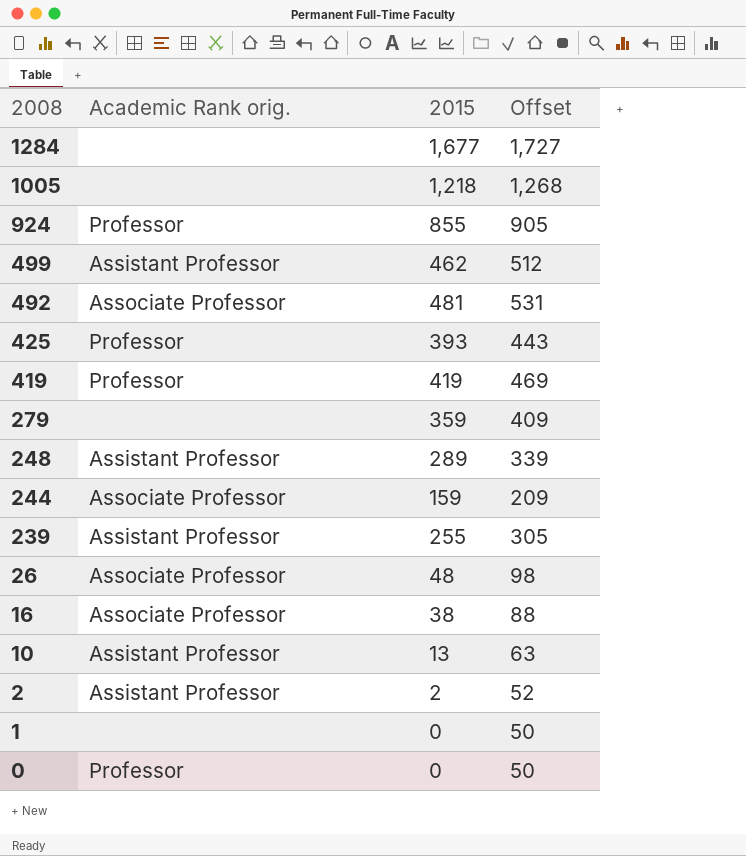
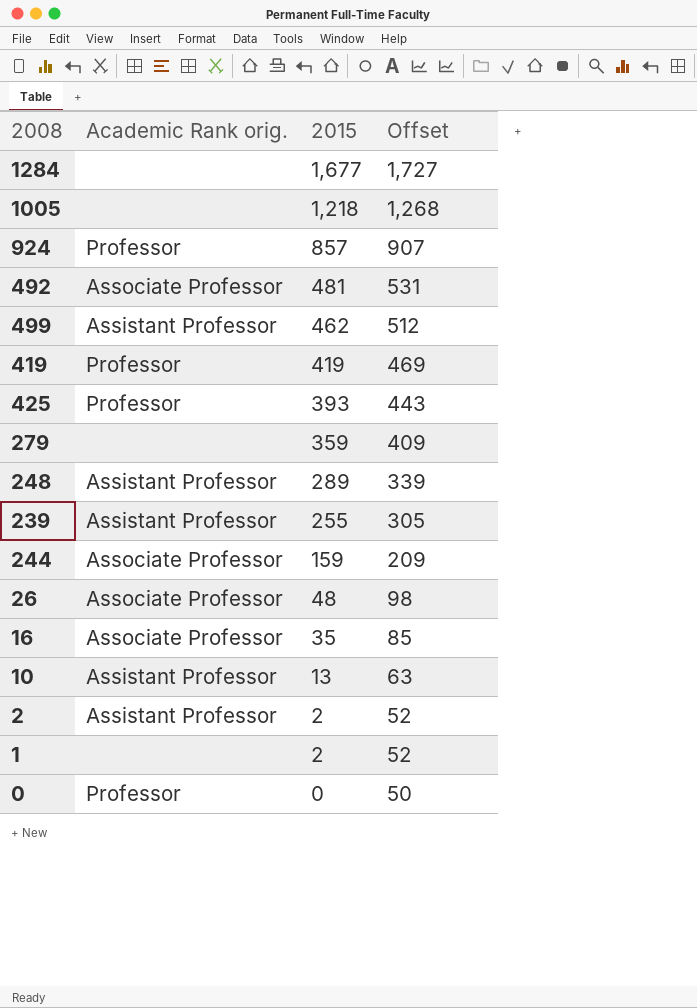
row order: 2008 descending -> 2015 descending
924 | 2015: 855 -> 857
924 | Offset: 905 -> 907
16 | 2015: 38 -> 35
16 | Offset: 88 -> 85
1 | 2015: 0 -> 2
1 | Offset: 50 -> 52

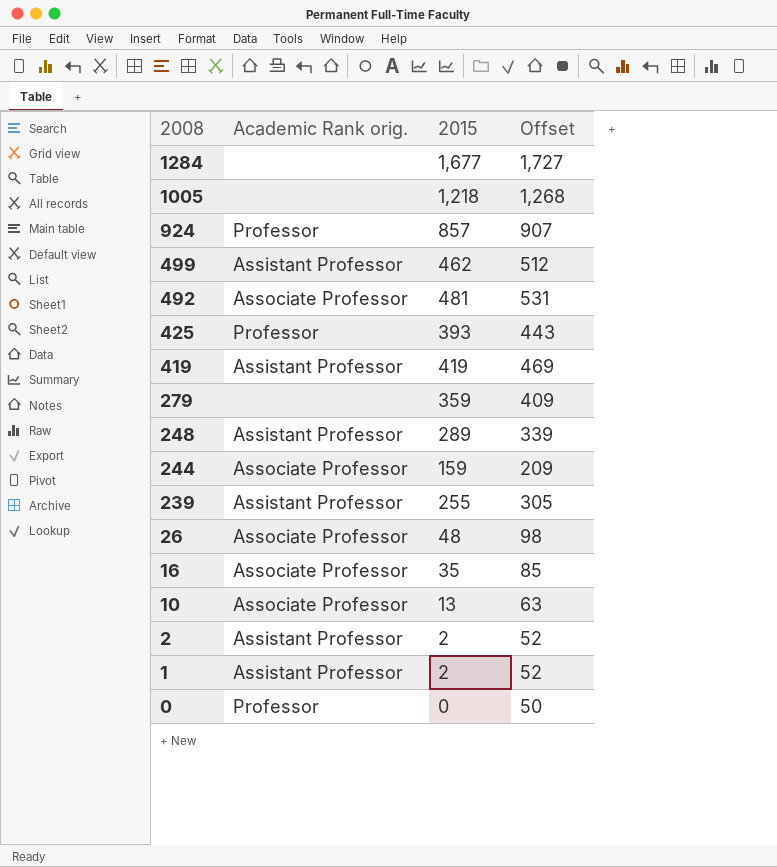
row order: 2015 descending -> 2008 descending
419 | Academic Rank orig.: Professor -> Assistant Professor
10 | Academic Rank orig.: Assistant Professor -> Associate Professor
1 | Academic Rank orig.: none -> Assistant Professor

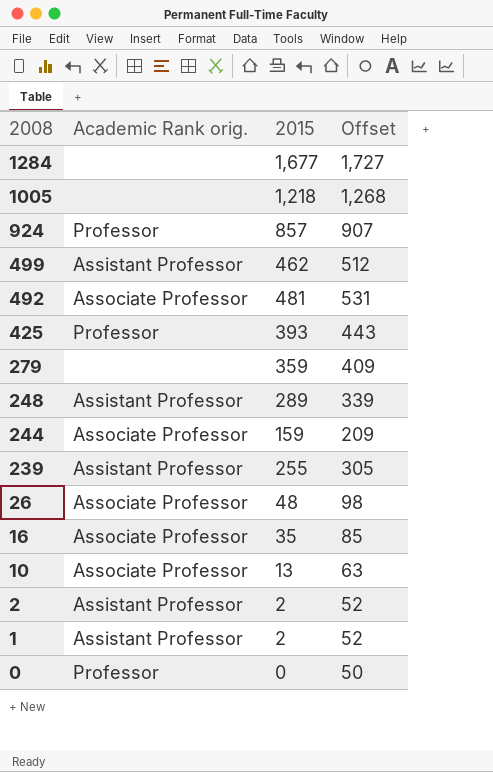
row 419: Assistant Professor | 419 | 469 -> none

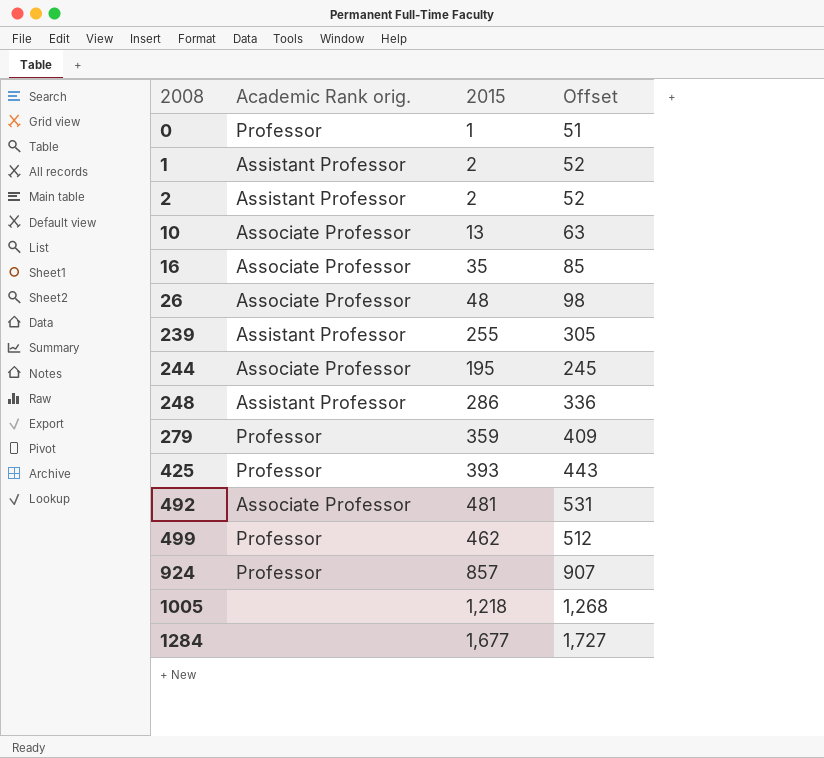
row order: 2008 descending -> 2008 ascending
0 | 2015: 0 -> 1
0 | Offset: 50 -> 51
244 | 2015: 159 -> 195
244 | Offset: 209 -> 245
248 | 2015: 289 -> 286
248 | Offset: 339 -> 336
279 | Academic Rank orig.: none -> Professor
499 | Academic Rank orig.: Assistant Professor -> Professor

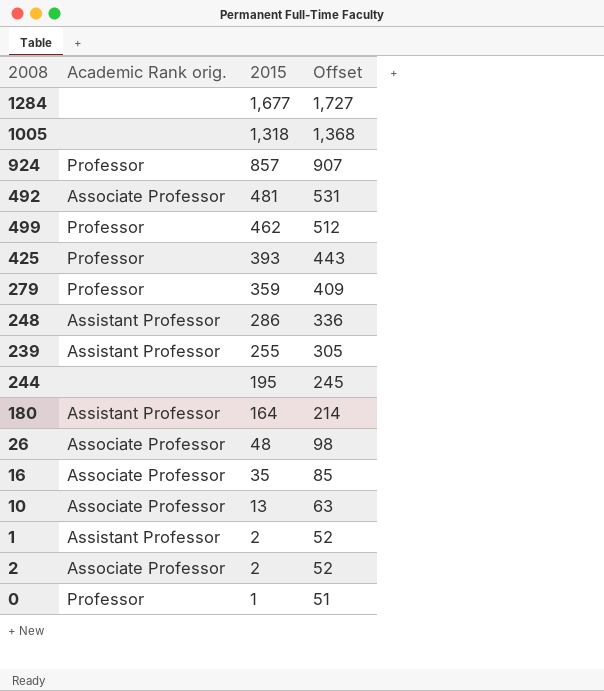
row order: 2008 ascending -> 2015 descending
1005 | 2015: 1,218 -> 1,318
1005 | Offset: 1,268 -> 1,368
244 | Academic Rank orig.: Associate Professor -> none
row 180: none -> Assistant Professor | 164 | 214
2 | Academic Rank orig.: Assistant Professor -> Associate Professor

